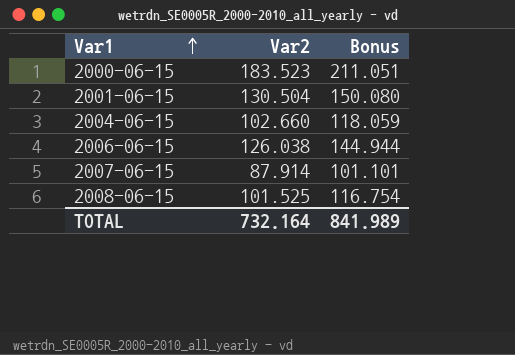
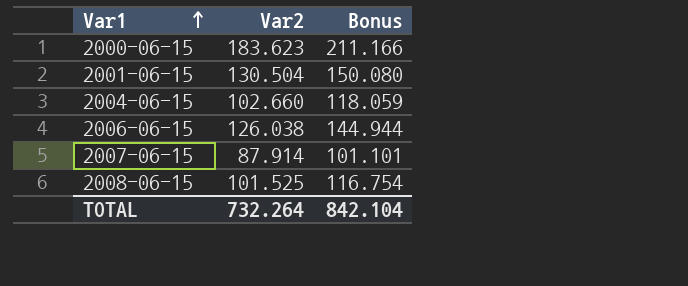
2000-06-15 | Var2: 183.523 -> 183.623
2000-06-15 | Bonus: 211.051 -> 211.166
TOTAL | Var2: 732.164 -> 732.264
TOTAL | Bonus: 841.989 -> 842.104

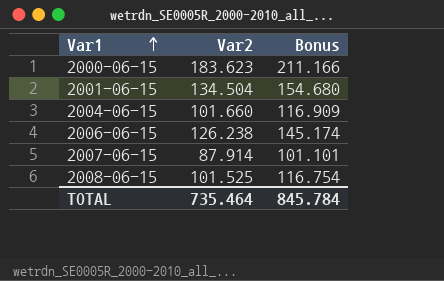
2001-06-15 | Var2: 130.504 -> 134.504
2001-06-15 | Bonus: 150.080 -> 154.680
2004-06-15 | Var2: 102.660 -> 101.660
2004-06-15 | Bonus: 118.059 -> 116.909
2006-06-15 | Var2: 126.038 -> 126.238
2006-06-15 | Bonus: 144.944 -> 145.174
TOTAL | Var2: 732.264 -> 735.464
TOTAL | Bonus: 842.104 -> 845.784

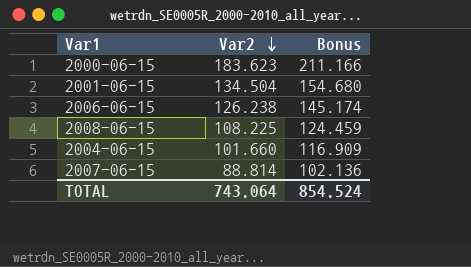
row order: Var1 ascending -> Var2 descending
2008-06-15 | Var2: 101.525 -> 108.225
2008-06-15 | Bonus: 116.754 -> 124.459
2007-06-15 | Var2: 87.914 -> 88.814
2007-06-15 | Bonus: 101.101 -> 102.136
TOTAL | Var2: 735.464 -> 743.064
TOTAL | Bonus: 845.784 -> 854.524

